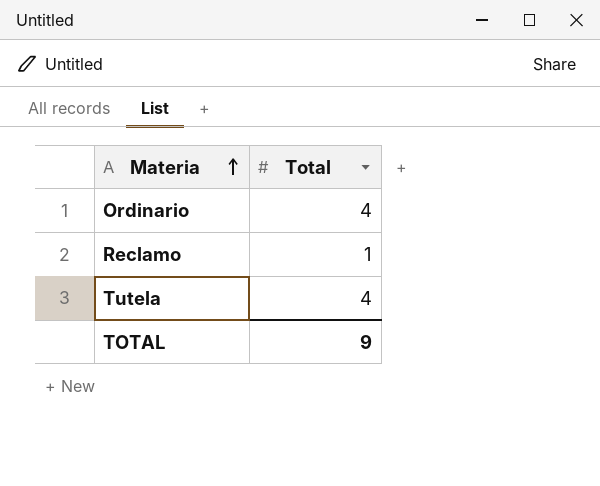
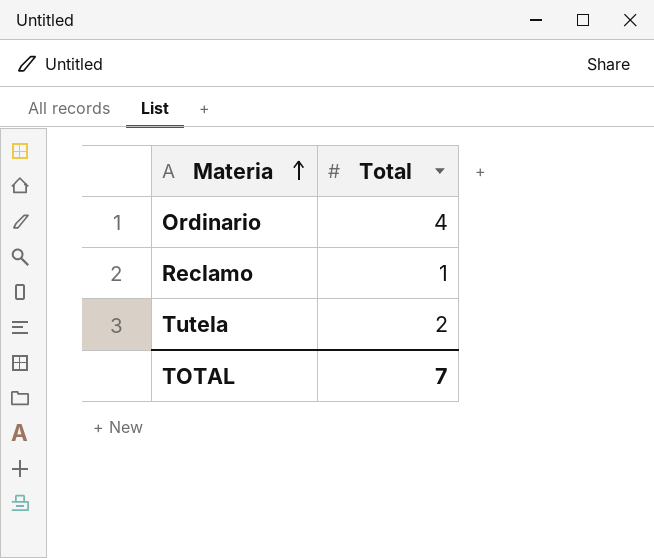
Tutela | Total: 4 -> 2
TOTAL | Total: 9 -> 7

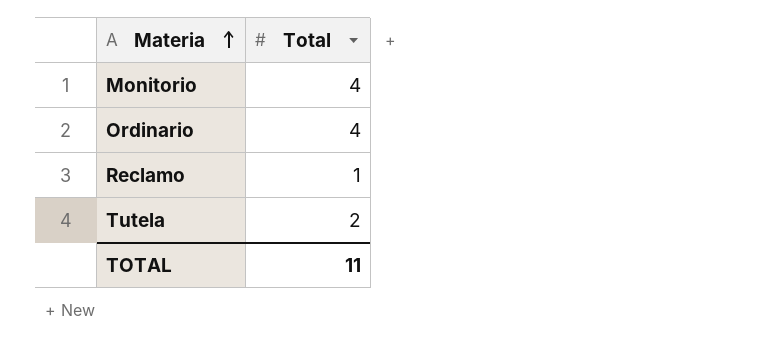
row Monitorio: none -> 4
TOTAL | Total: 7 -> 11

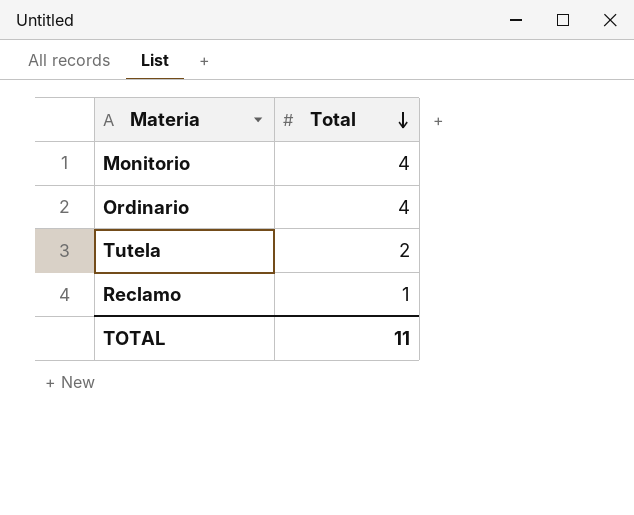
row order: Materia ascending -> Total descending

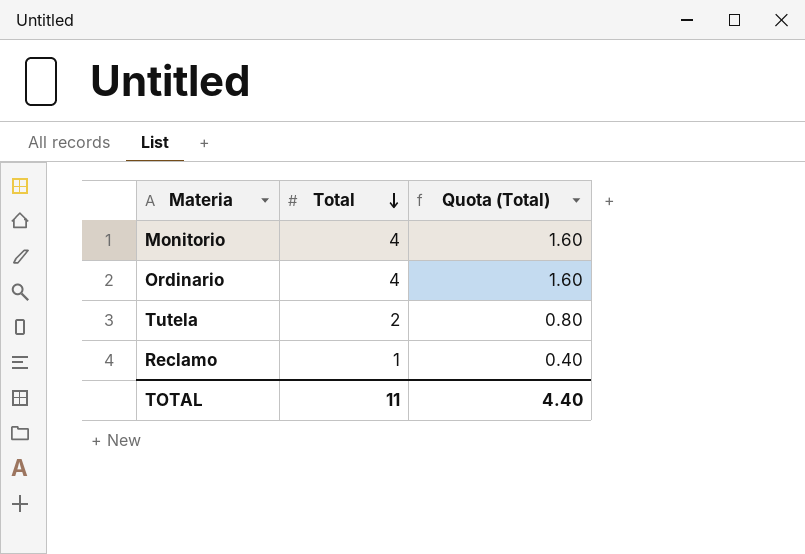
column Quota (Total) | formula: none -> [Total] * 0.4

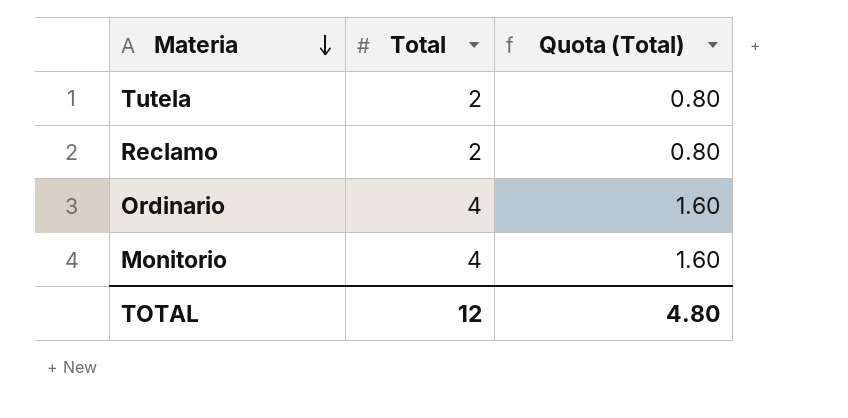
row order: Total descending -> Materia descending
Reclamo | Total: 1 -> 2
Reclamo | Quota (Total): 0.40 -> 0.80
TOTAL | Total: 11 -> 12
TOTAL | Quota (Total): 4.40 -> 4.80

